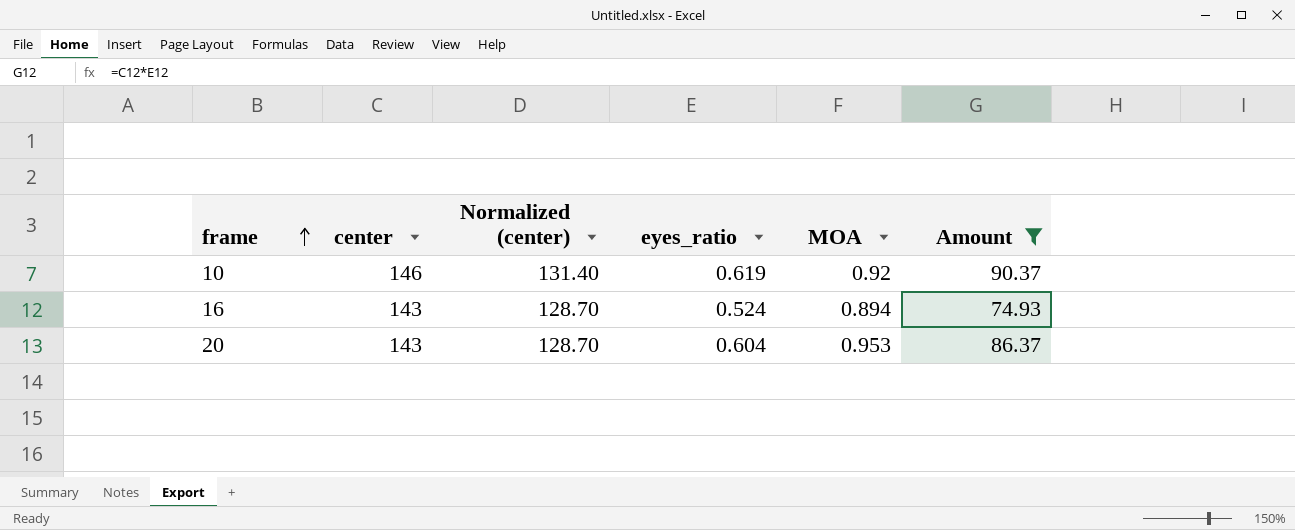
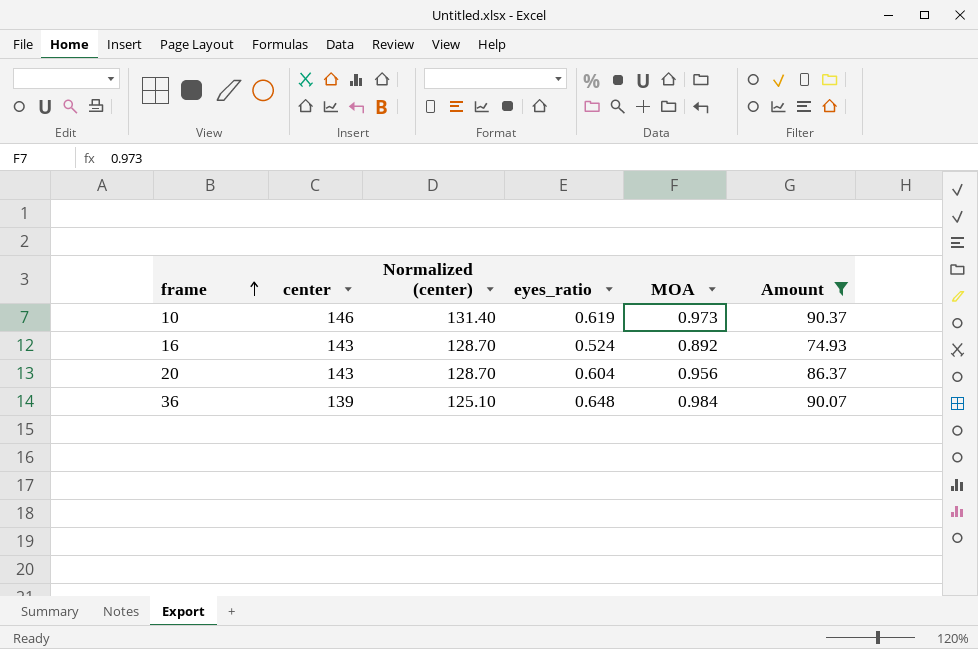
10 | MOA: 0.92 -> 0.973
16 | MOA: 0.894 -> 0.892
20 | MOA: 0.953 -> 0.956
row 36: none -> 139 | 125.10 | 0.648 | 0.984 | 90.07

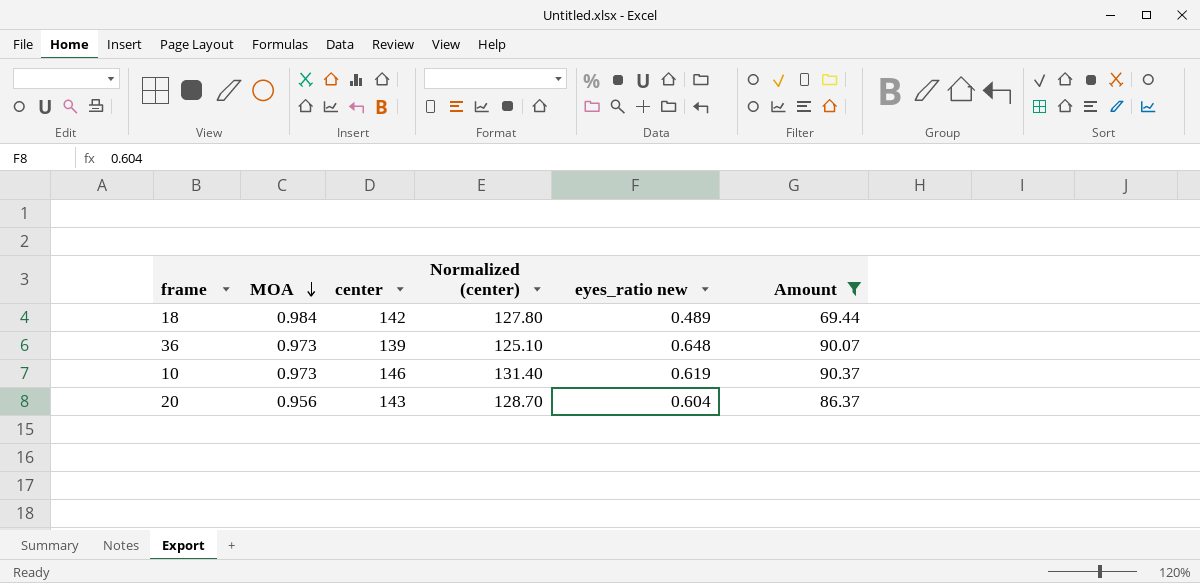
row order: frame ascending -> MOA descending
column MOA | position: 5 -> 2
column name: eyes_ratio -> eyes_ratio new
row 16: 143 | 128.70 | 0.524 | 0.892 | 74.93 -> none
row 18: none -> 0.984 | 142 | 127.80 | 0.489 | 69.44
36 | MOA: 0.984 -> 0.973

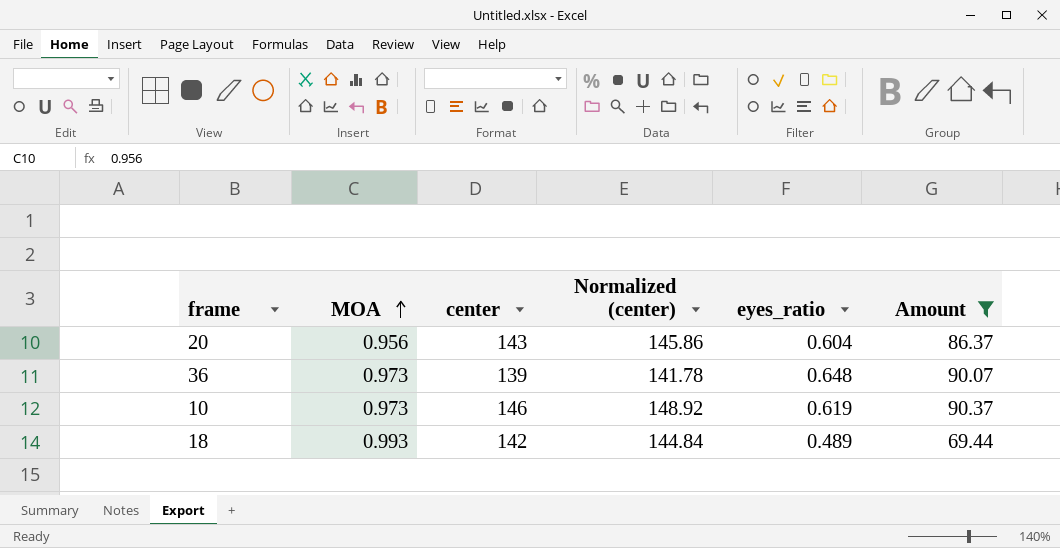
row order: MOA descending -> MOA ascending
column Normalized (center) | formula: [center] * 0.9 -> [center] * 1.02
column name: eyes_ratio new -> eyes_ratio
18 | MOA: 0.984 -> 0.993

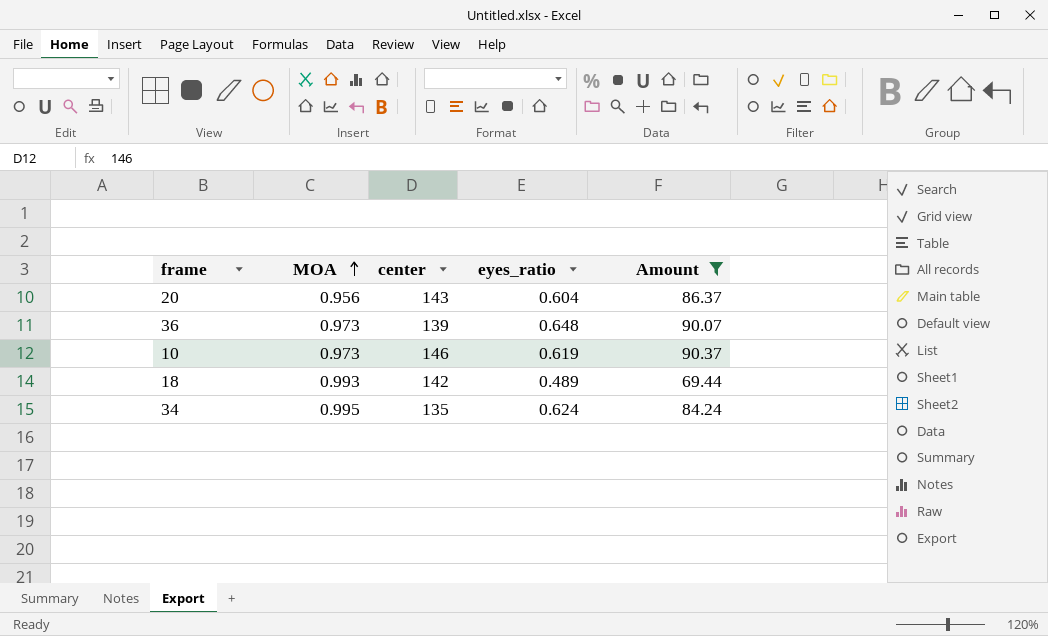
column Normalized (center) | formula: [center] * 1.02 -> none
row 34: none -> 0.995 | 135 | 0.624 | 84.24

